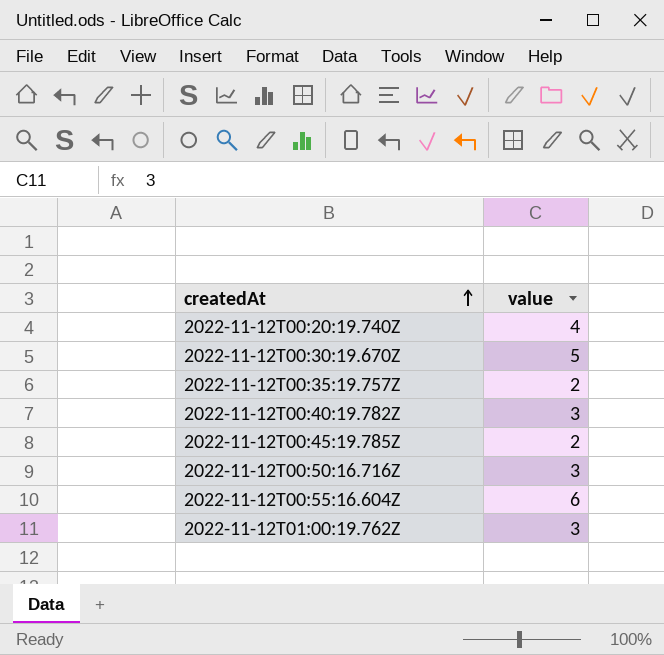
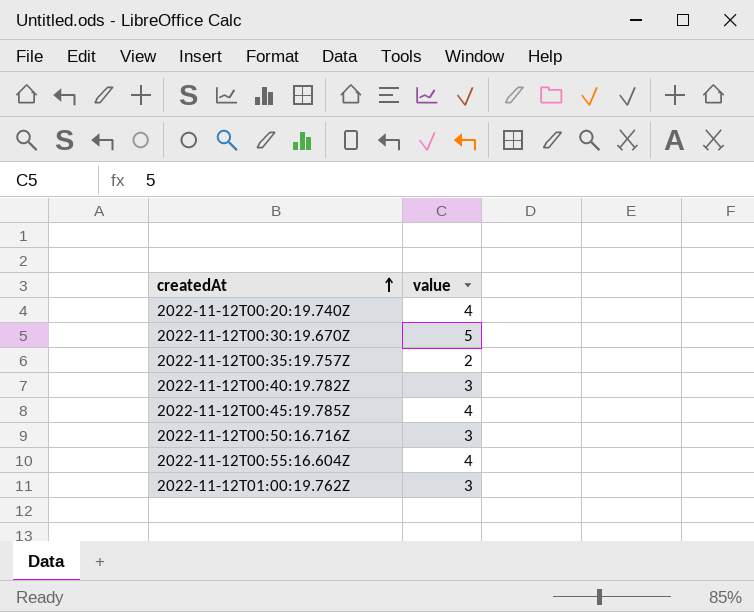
2022-11-12T00:45:19.785Z | value: 2 -> 4
2022-11-12T00:55:16.604Z | value: 6 -> 4

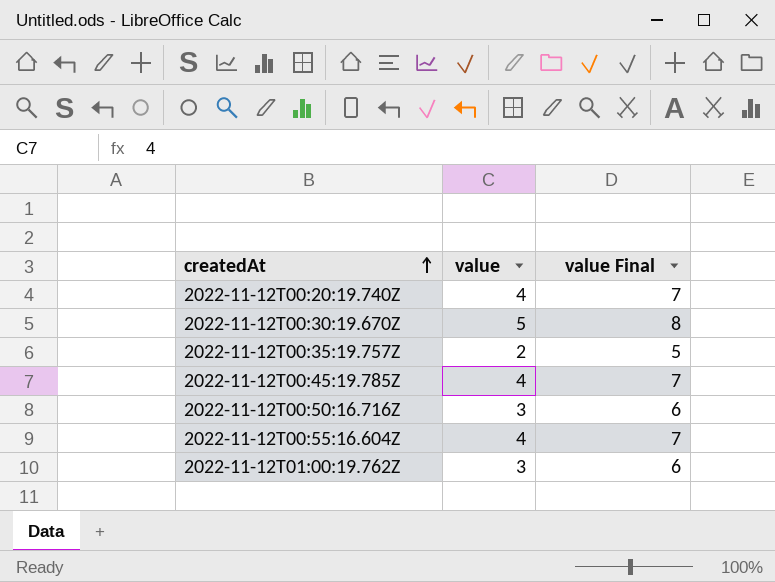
column value Final | formula: none -> [value] + 3
row 2022-11-12T00:40:19.782Z: 3 -> none

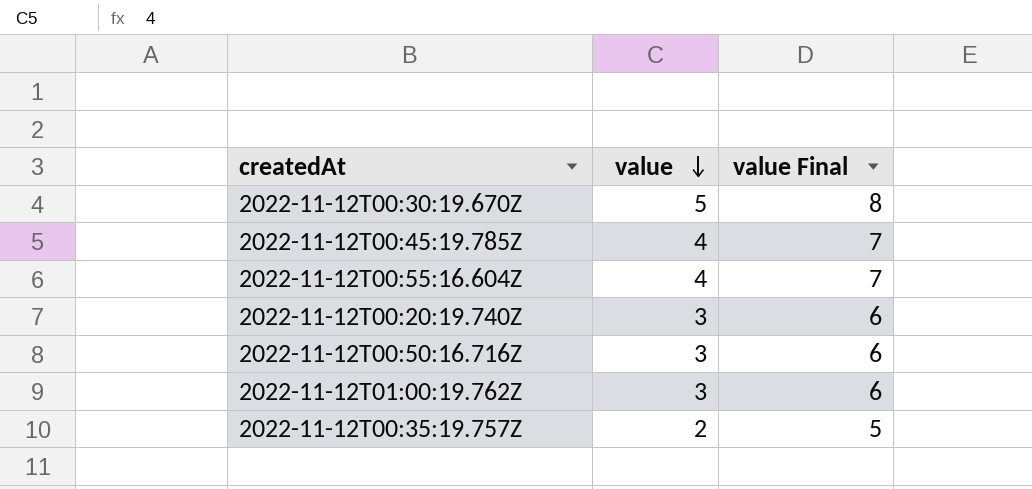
row order: createdAt ascending -> value descending
2022-11-12T00:20:19.740Z | value: 4 -> 3
2022-11-12T00:20:19.740Z | value Final: 7 -> 6

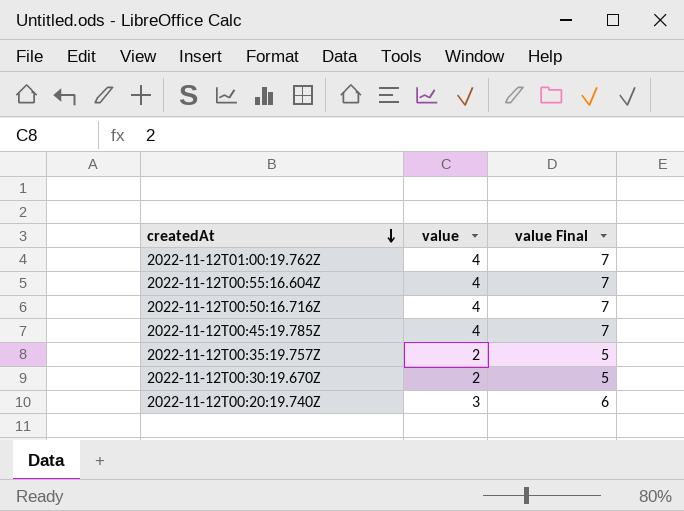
row order: value descending -> createdAt descending
2022-11-12T01:00:19.762Z | value: 3 -> 4
2022-11-12T01:00:19.762Z | value Final: 6 -> 7
2022-11-12T00:50:16.716Z | value: 3 -> 4
2022-11-12T00:50:16.716Z | value Final: 6 -> 7
2022-11-12T00:30:19.670Z | value: 5 -> 2
2022-11-12T00:30:19.670Z | value Final: 8 -> 5

